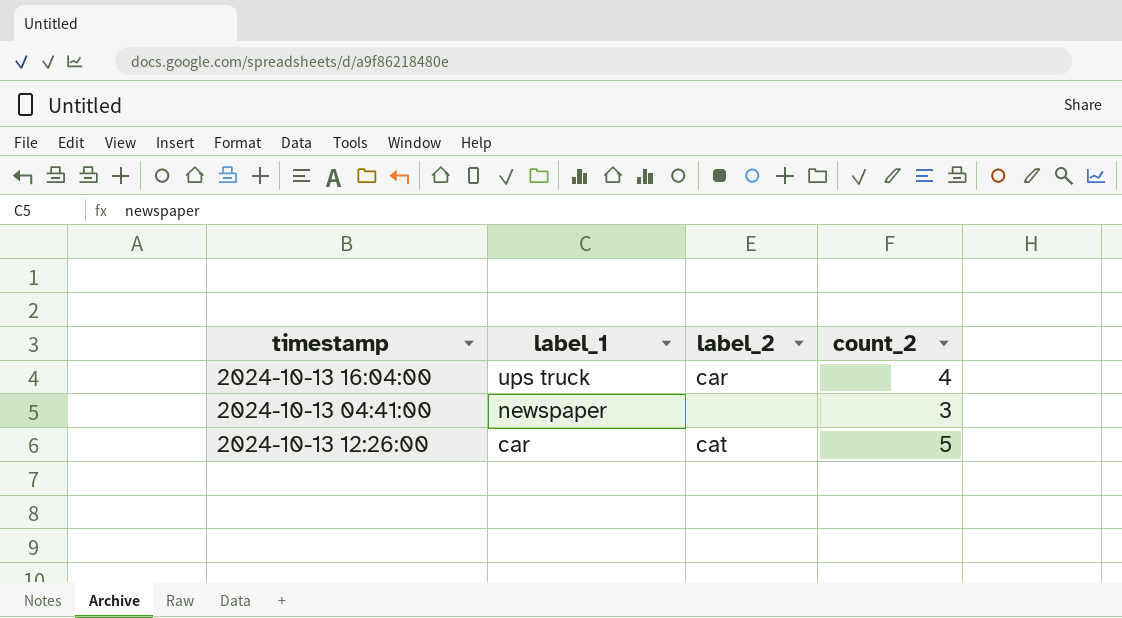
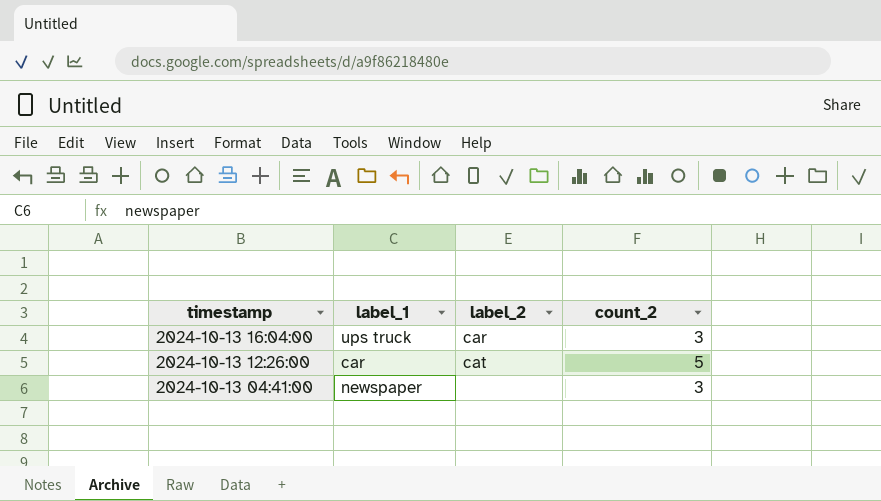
row order: label_1 descending -> timestamp descending
2024-10-13 16:04:00 | count_2: 4 -> 3

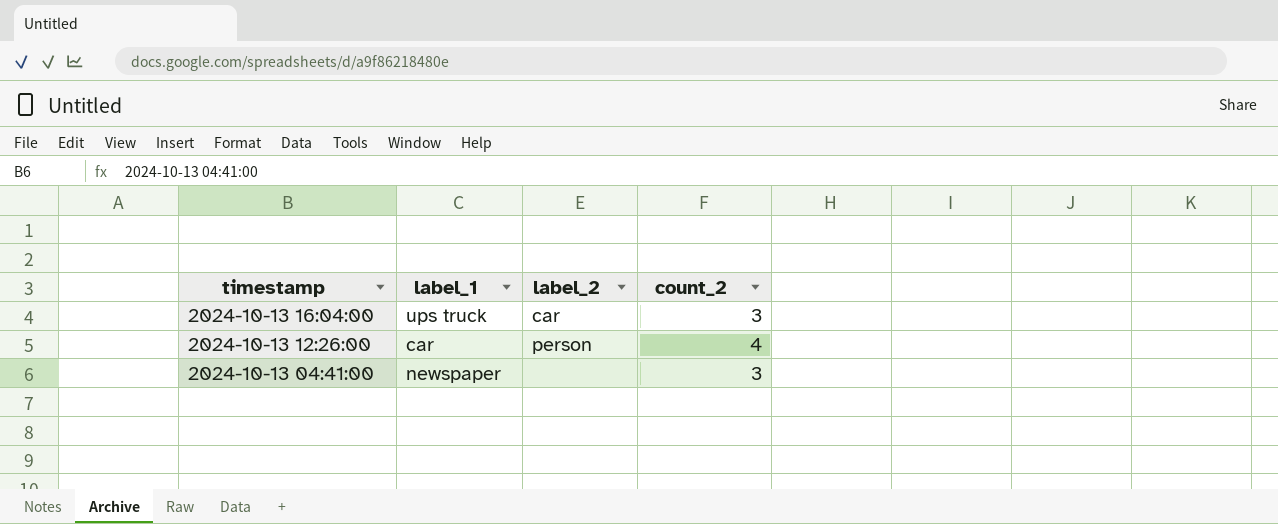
2024-10-13 12:26:00 | label_2: cat -> person
2024-10-13 12:26:00 | count_2: 5 -> 4

